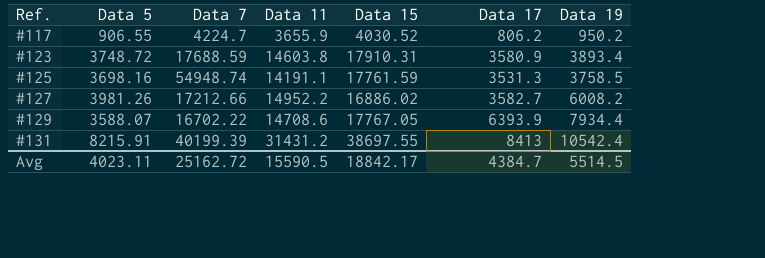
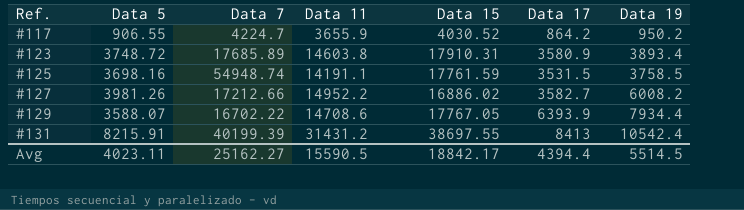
#117 | Data 17: 806.2 -> 864.2
#123 | Data 7: 17688.59 -> 17685.89
#125 | Data 17: 3531.3 -> 3531.5
Avg | Data 7: 25162.72 -> 25162.27
Avg | Data 17: 4384.7 -> 4394.4

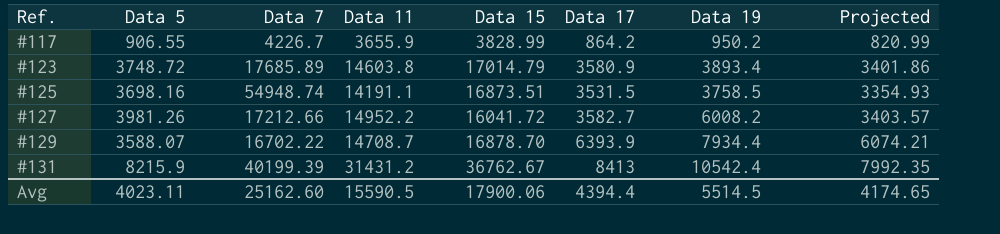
column Projected | formula: none -> [Data 17] * 0.95
#117 | Data 7: 4224.7 -> 4226.7
#117 | Data 15: 4030.52 -> 3828.99
#123 | Data 15: 17910.31 -> 17014.79
#125 | Data 15: 17761.59 -> 16873.51
#127 | Data 15: 16886.02 -> 16041.72
#129 | Data 11: 14708.6 -> 14708.7
#129 | Data 15: 17767.05 -> 16878.70
#131 | Data 5: 8215.91 -> 8215.9
#131 | Data 15: 38697.55 -> 36762.67
Avg | Data 7: 25162.27 -> 25162.60
Avg | Data 15: 18842.17 -> 17900.06

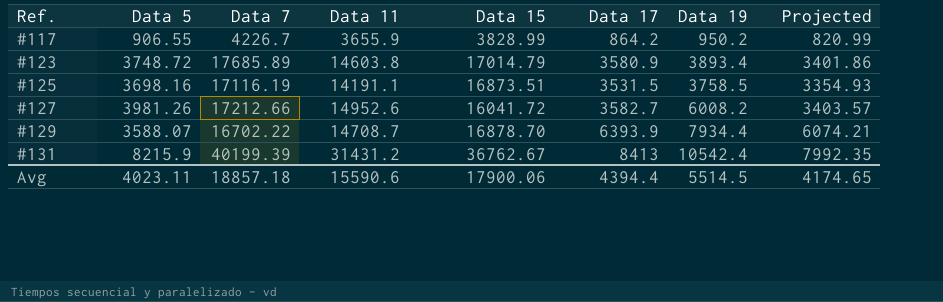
#125 | Data 7: 54948.74 -> 17116.19
#127 | Data 11: 14952.2 -> 14952.6
Avg | Data 7: 25162.60 -> 18857.18
Avg | Data 11: 15590.5 -> 15590.6

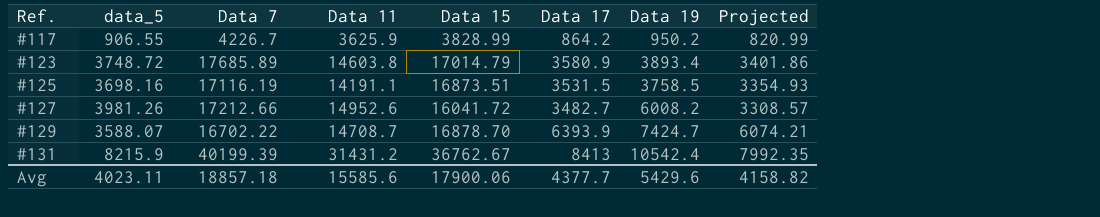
column name: Data 5 -> data_5
#117 | Data 11: 3655.9 -> 3625.9
#127 | Data 17: 3582.7 -> 3482.7
#127 | Projected: 3403.57 -> 3308.57
#129 | Data 19: 7934.4 -> 7424.7
Avg | Data 11: 15590.6 -> 15585.6
Avg | Data 17: 4394.4 -> 4377.7
Avg | Data 19: 5514.5 -> 5429.6
Avg | Projected: 4174.65 -> 4158.82

